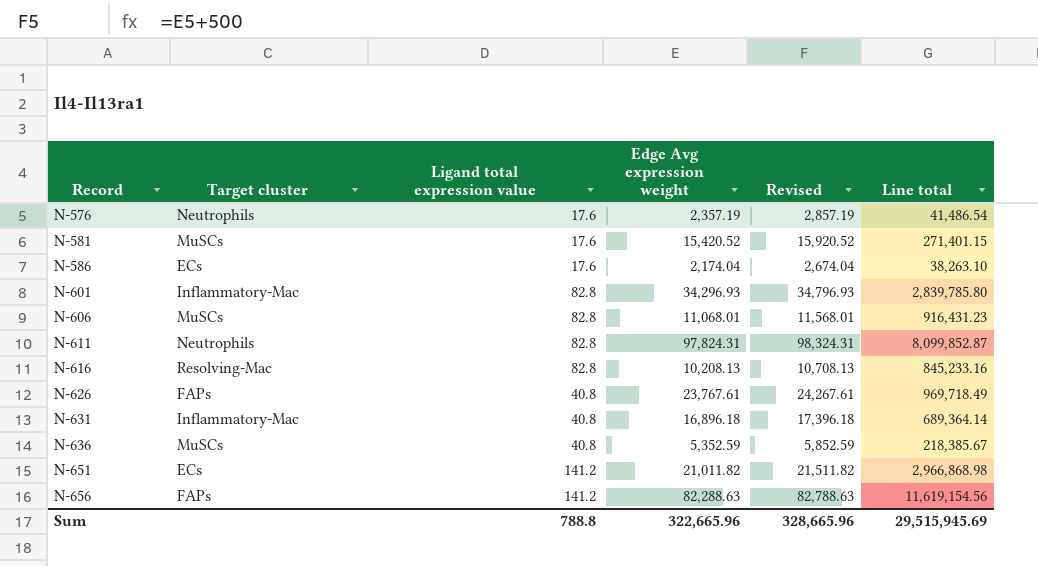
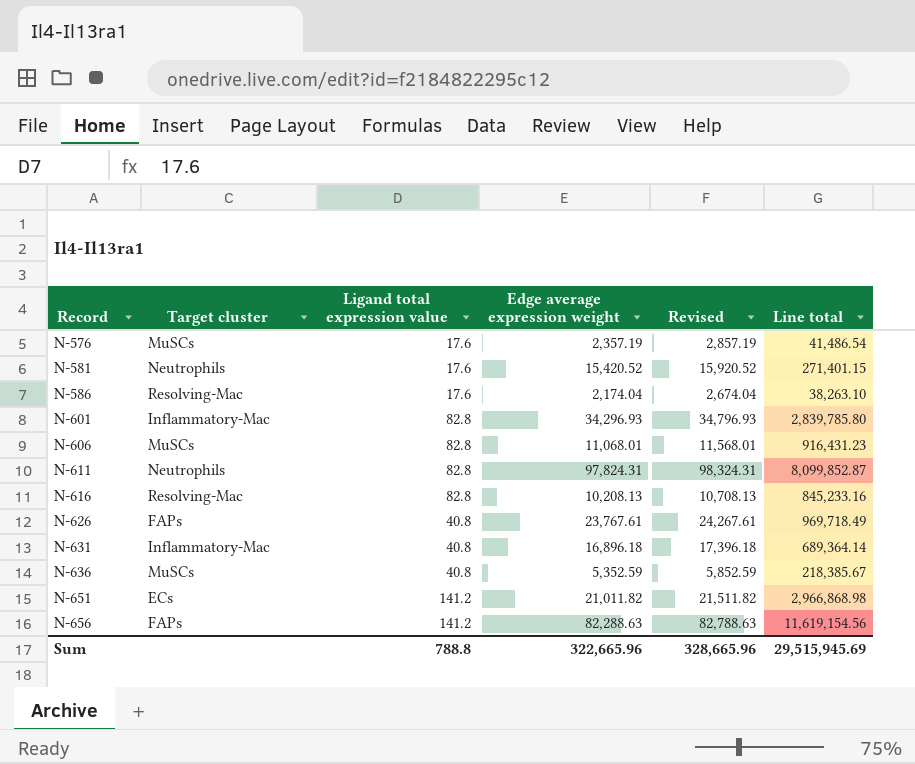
column name: Edge Avg expression weight -> Edge average expression weight
N-576 | Target cluster: Neutrophils -> MuSCs
N-581 | Target cluster: MuSCs -> Neutrophils
N-586 | Target cluster: ECs -> Resolving-Mac

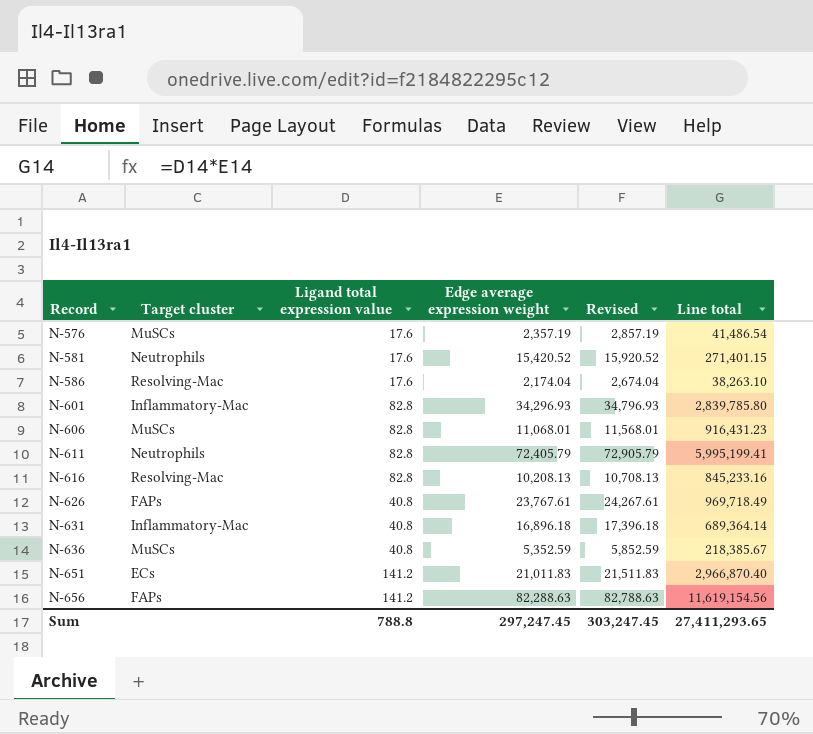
N-611 | Edge average expression weight: 97,824.31 -> 72,405.79
N-611 | Revised: 98,324.31 -> 72,905.79
N-611 | Line total: 8,099,852.87 -> 5,995,199.41
N-651 | Edge average expression weight: 21,011.82 -> 21,011.83
N-651 | Revised: 21,511.82 -> 21,511.83
N-651 | Line total: 2,966,868.98 -> 2,966,870.40
Sum | Edge average expression weight: 322,665.96 -> 297,247.45
Sum | Revised: 328,665.96 -> 303,247.45
Sum | Line total: 29,515,945.69 -> 27,411,293.65

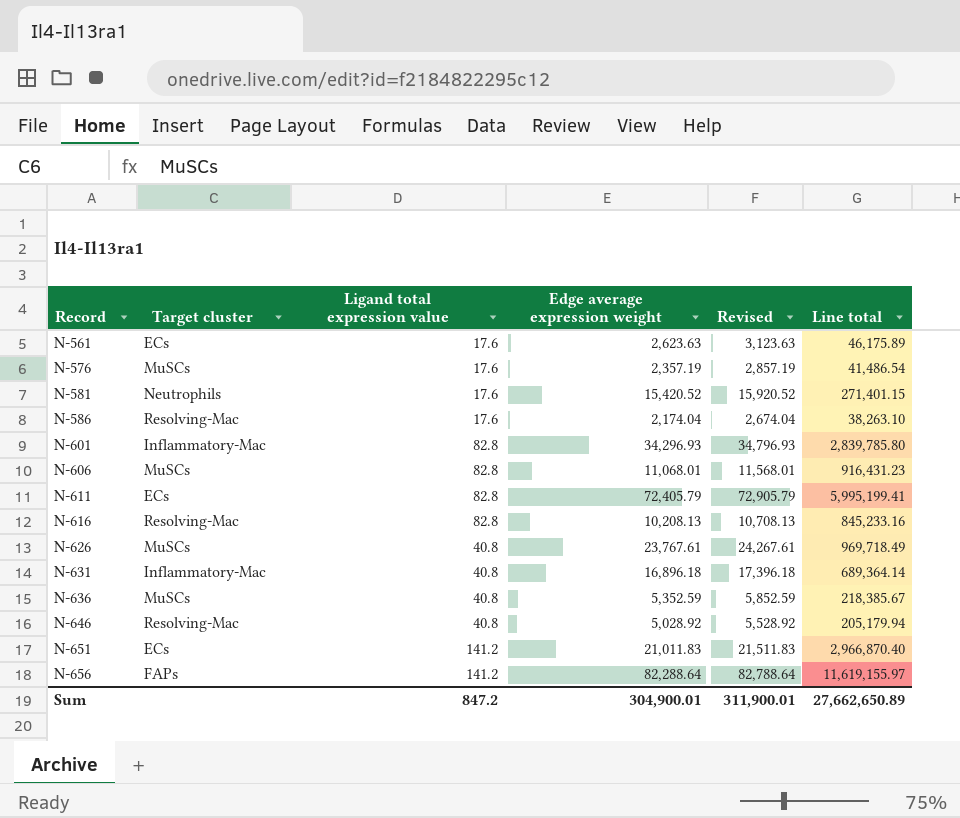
row N-561: none -> ECs | 17.6 | 2,623.63 | 3,123.63 | 46,175.89
N-611 | Target cluster: Neutrophils -> ECs
N-626 | Target cluster: FAPs -> MuSCs
row N-646: none -> Resolving-Mac | 40.8 | 5,028.92 | 5,528.92 | 205,179.94
N-656 | Edge average expression weight: 82,288.63 -> 82,288.64
N-656 | Revised: 82,788.63 -> 82,788.64
N-656 | Line total: 11,619,154.56 -> 11,619,155.97
Sum | Ligand total expression value: 788.8 -> 847.2
Sum | Edge average expression weight: 297,247.45 -> 304,900.01
Sum | Revised: 303,247.45 -> 311,900.01
Sum | Line total: 27,411,293.65 -> 27,662,650.89

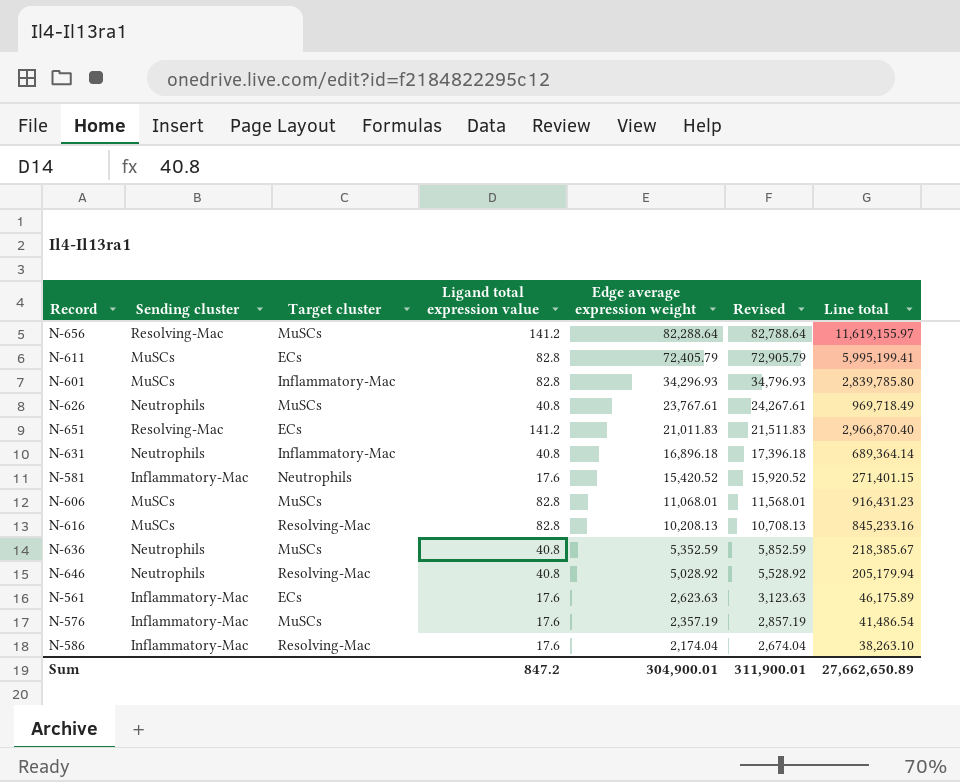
row order: Record ascending -> Edge average expression weight descending
column Sending cluster | position: none -> 2
N-656 | Target cluster: FAPs -> MuSCs

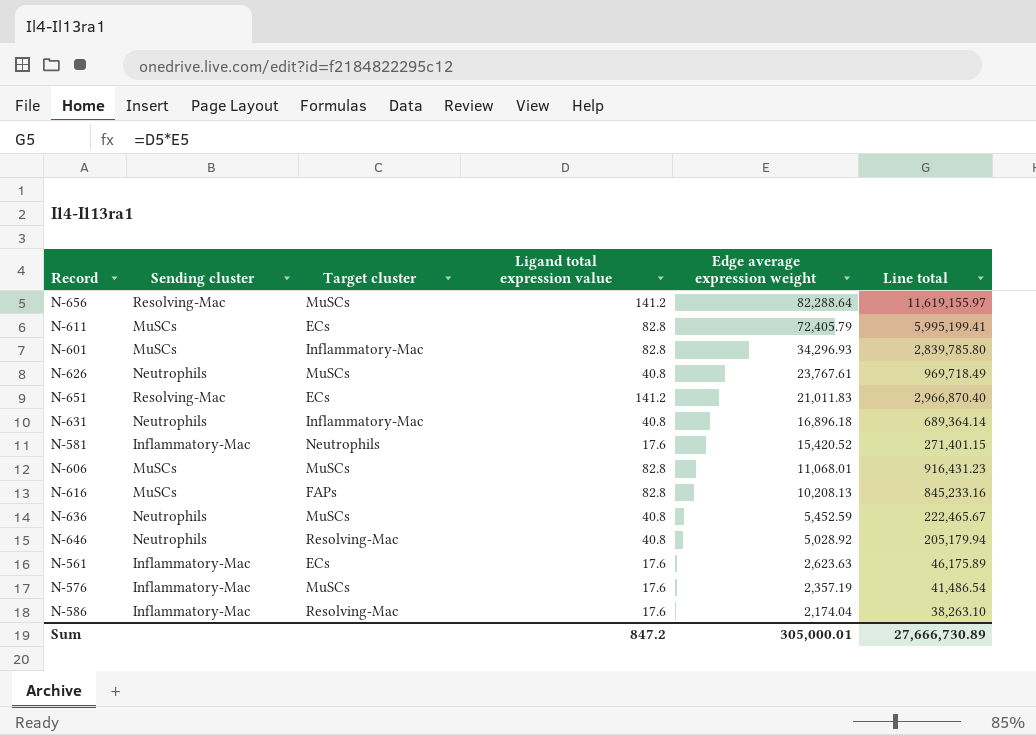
column Revised | formula: [Edge average expression weight] + 500 -> none
N-616 | Target cluster: Resolving-Mac -> FAPs
N-636 | Edge average expression weight: 5,352.59 -> 5,452.59
N-636 | Line total: 218,385.67 -> 222,465.67
Sum | Edge average expression weight: 304,900.01 -> 305,000.01
Sum | Line total: 27,662,650.89 -> 27,666,730.89

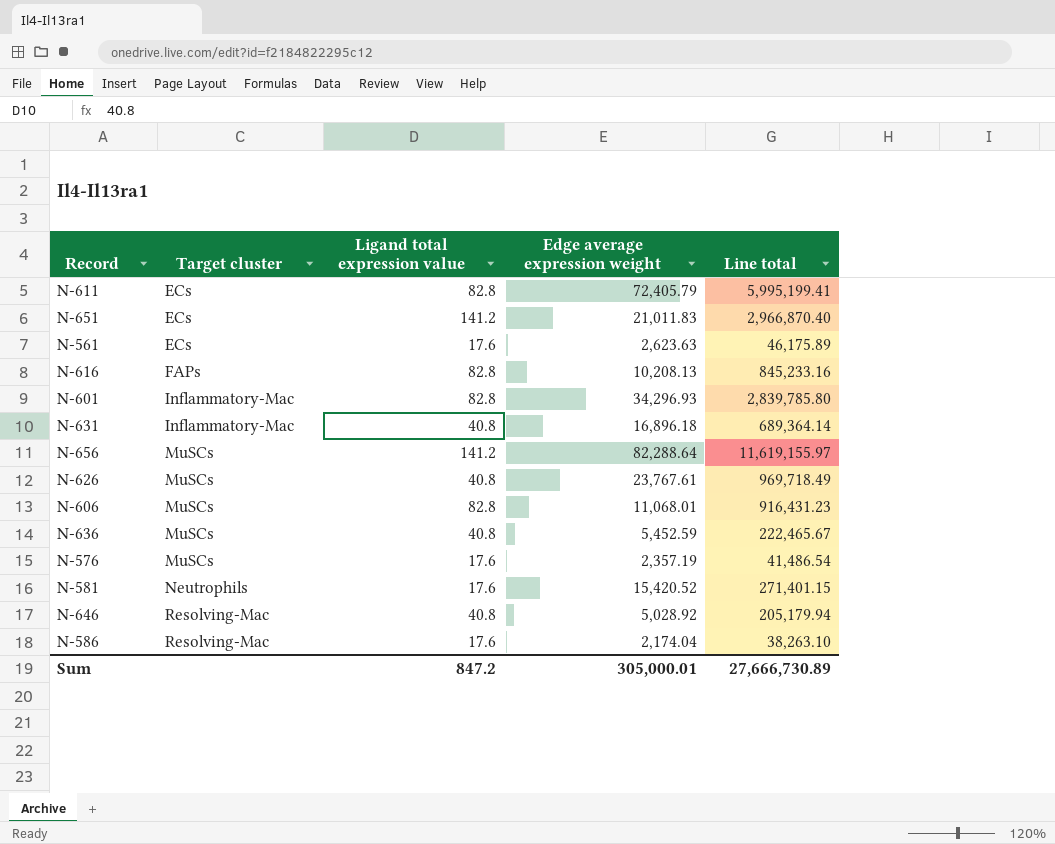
row order: Edge average expression weight descending -> Target cluster ascending
column Sending cluster | position: 2 -> none

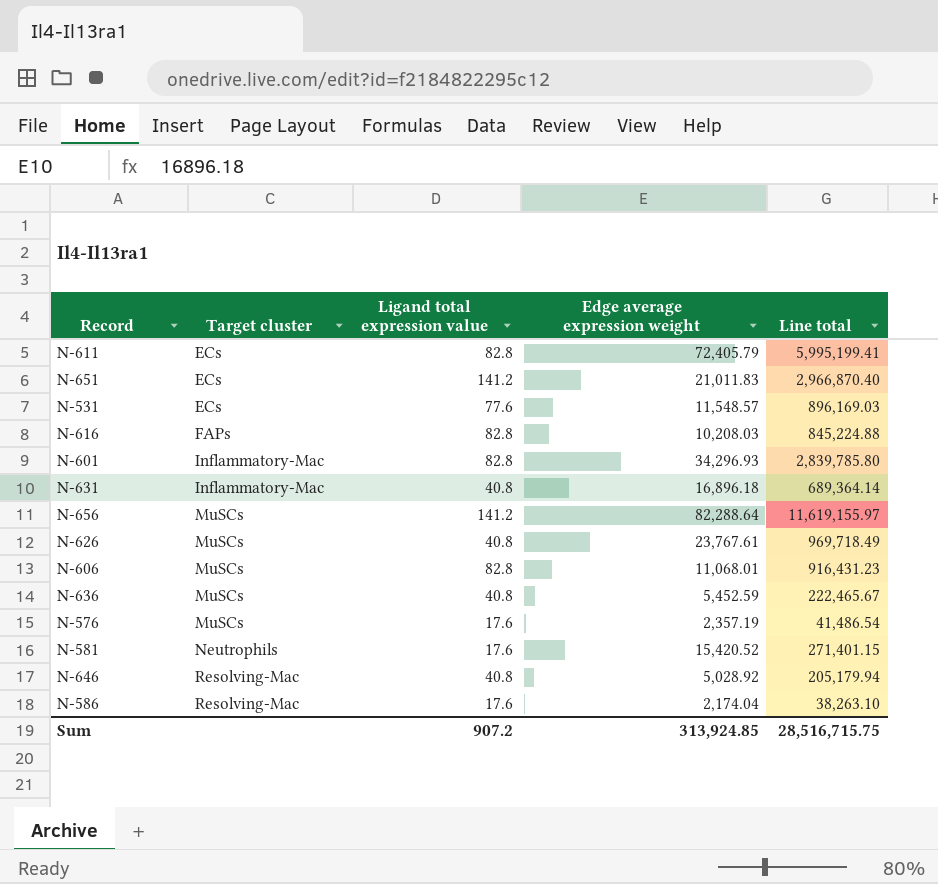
row N-561: ECs | 17.6 | 2,623.63 | 46,175.89 -> none
row N-531: none -> ECs | 77.6 | 11,548.57 | 896,169.03
N-616 | Edge average expression weight: 10,208.13 -> 10,208.03
N-616 | Line total: 845,233.16 -> 845,224.88
Sum | Ligand total expression value: 847.2 -> 907.2
Sum | Edge average expression weight: 305,000.01 -> 313,924.85
Sum | Line total: 27,666,730.89 -> 28,516,715.75

